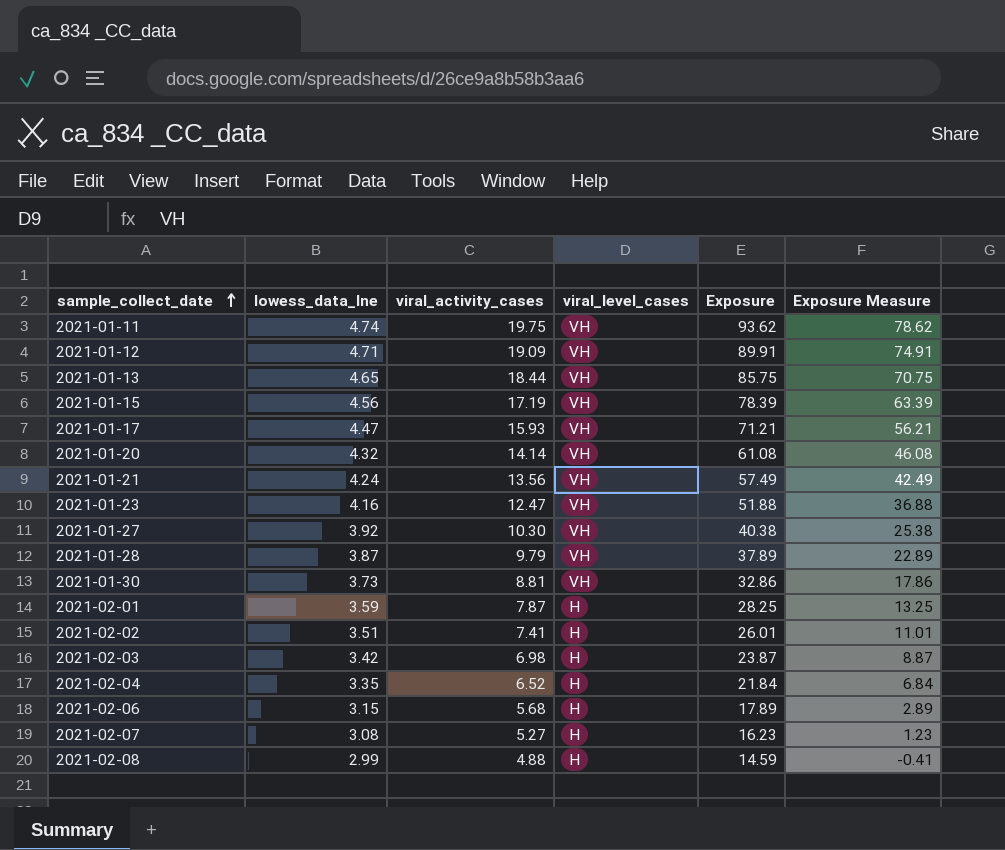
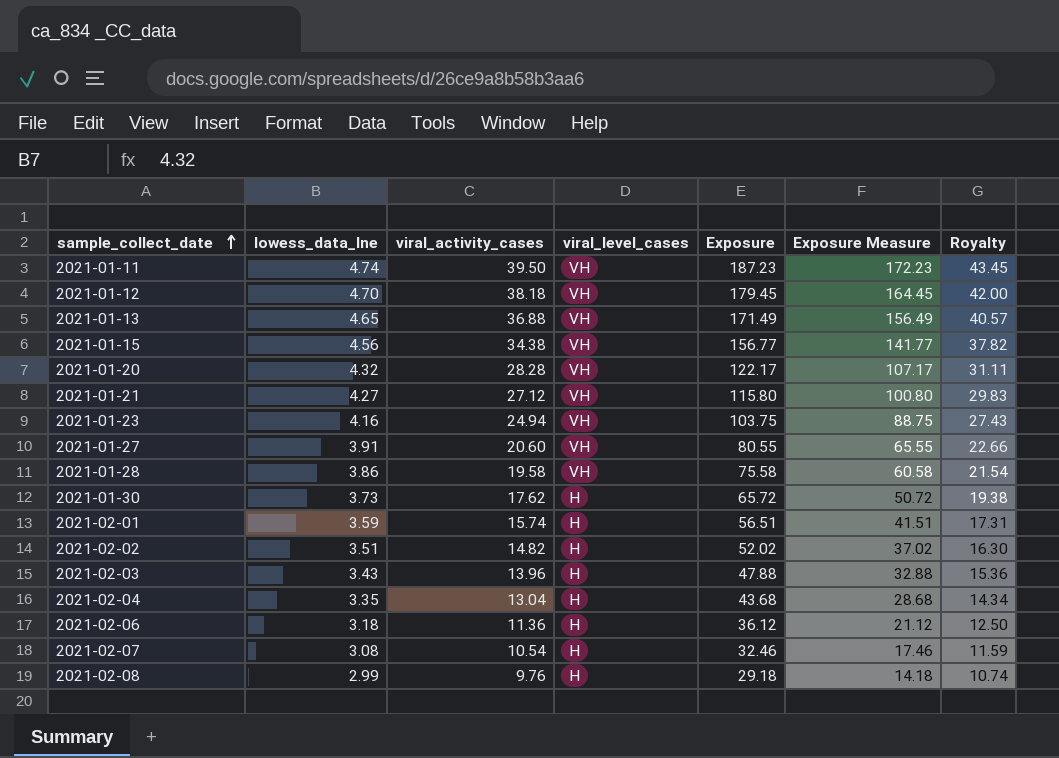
column Royalty | formula: none -> [viral_activity_cases] * 1.1
row 2021-01-17: 4.47 | 15.93 | VH | 71.21 | 56.21 -> none
2021-01-11 | viral_activity_cases: 19.75 -> 39.50
2021-01-11 | Exposure: 93.62 -> 187.23
2021-01-11 | Exposure Measure: 78.62 -> 172.23
2021-01-12 | lowess_data_lne: 4.71 -> 4.70
2021-01-12 | viral_activity_cases: 19.09 -> 38.18
2021-01-12 | Exposure: 89.91 -> 179.45
2021-01-12 | Exposure Measure: 74.91 -> 164.45
2021-01-13 | viral_activity_cases: 18.44 -> 36.88
2021-01-13 | Exposure: 85.75 -> 171.49
2021-01-13 | Exposure Measure: 70.75 -> 156.49
2021-01-15 | viral_activity_cases: 17.19 -> 34.38
2021-01-15 | Exposure: 78.39 -> 156.77
2021-01-15 | Exposure Measure: 63.39 -> 141.77
2021-01-20 | viral_activity_cases: 14.14 -> 28.28
2021-01-20 | Exposure: 61.08 -> 122.17
2021-01-20 | Exposure Measure: 46.08 -> 107.17
2021-01-21 | lowess_data_lne: 4.24 -> 4.27
2021-01-21 | viral_activity_cases: 13.56 -> 27.12
2021-01-21 | Exposure: 57.49 -> 115.80
2021-01-21 | Exposure Measure: 42.49 -> 100.80
2021-01-23 | viral_activity_cases: 12.47 -> 24.94
2021-01-23 | Exposure: 51.88 -> 103.75
2021-01-23 | Exposure Measure: 36.88 -> 88.75
2021-01-27 | lowess_data_lne: 3.92 -> 3.91
2021-01-27 | viral_activity_cases: 10.30 -> 20.60
2021-01-27 | Exposure: 40.38 -> 80.55
2021-01-27 | Exposure Measure: 25.38 -> 65.55
2021-01-28 | lowess_data_lne: 3.87 -> 3.86
2021-01-28 | viral_activity_cases: 9.79 -> 19.58
2021-01-28 | Exposure: 37.89 -> 75.58
2021-01-28 | Exposure Measure: 22.89 -> 60.58
2021-01-30 | viral_activity_cases: 8.81 -> 17.62
2021-01-30 | viral_level_cases: VH -> H
2021-01-30 | Exposure: 32.86 -> 65.72
2021-01-30 | Exposure Measure: 17.86 -> 50.72
2021-02-01 | viral_activity_cases: 7.87 -> 15.74
2021-02-01 | Exposure: 28.25 -> 56.51
2021-02-01 | Exposure Measure: 13.25 -> 41.51
2021-02-02 | viral_activity_cases: 7.41 -> 14.82
2021-02-02 | Exposure: 26.01 -> 52.02
2021-02-02 | Exposure Measure: 11.01 -> 37.02
2021-02-03 | lowess_data_lne: 3.42 -> 3.43
2021-02-03 | viral_activity_cases: 6.98 -> 13.96
2021-02-03 | Exposure: 23.87 -> 47.88
2021-02-03 | Exposure Measure: 8.87 -> 32.88
2021-02-04 | viral_activity_cases: 6.52 -> 13.04
2021-02-04 | Exposure: 21.84 -> 43.68
2021-02-04 | Exposure Measure: 6.84 -> 28.68
2021-02-06 | lowess_data_lne: 3.15 -> 3.18
2021-02-06 | viral_activity_cases: 5.68 -> 11.36
2021-02-06 | Exposure: 17.89 -> 36.12
2021-02-06 | Exposure Measure: 2.89 -> 21.12
2021-02-07 | viral_activity_cases: 5.27 -> 10.54
2021-02-07 | Exposure: 16.23 -> 32.46
2021-02-07 | Exposure Measure: 1.23 -> 17.46
2021-02-08 | viral_activity_cases: 4.88 -> 9.76
2021-02-08 | Exposure: 14.59 -> 29.18
2021-02-08 | Exposure Measure: -0.41 -> 14.18

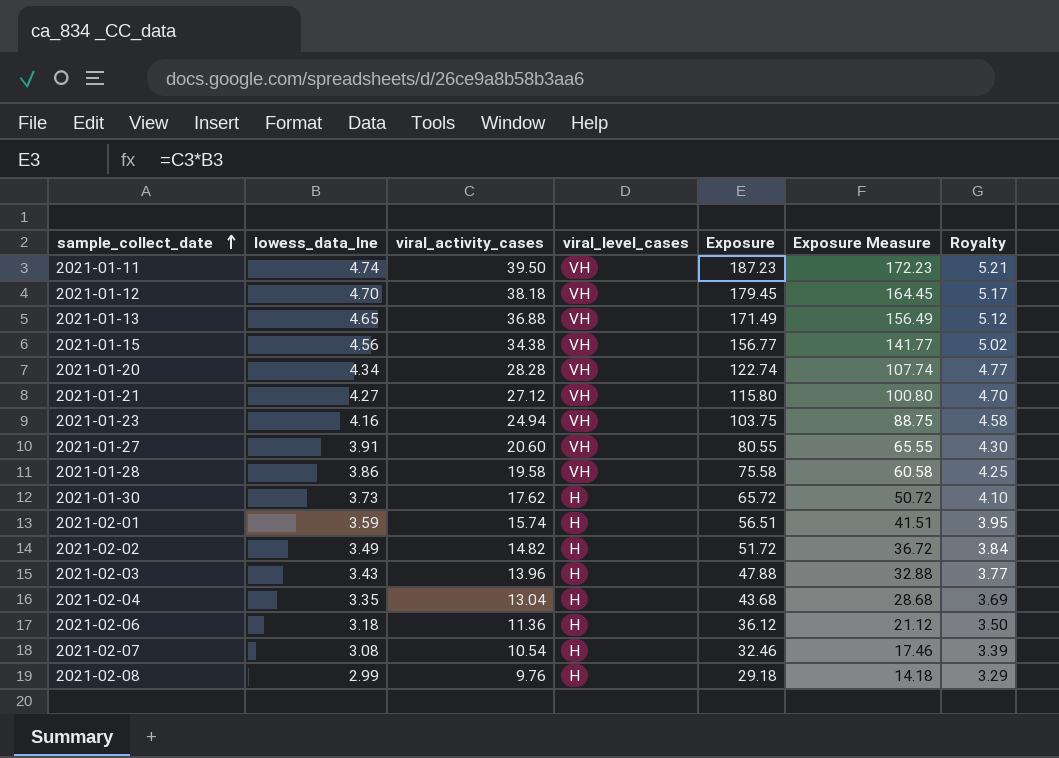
column Royalty | formula: [viral_activity_cases] * 1.1 -> [lowess_data_lne] * 1.1
2021-01-20 | lowess_data_lne: 4.32 -> 4.34
2021-01-20 | Exposure: 122.17 -> 122.74
2021-01-20 | Exposure Measure: 107.17 -> 107.74
2021-02-02 | lowess_data_lne: 3.51 -> 3.49
2021-02-02 | Exposure: 52.02 -> 51.72
2021-02-02 | Exposure Measure: 37.02 -> 36.72

